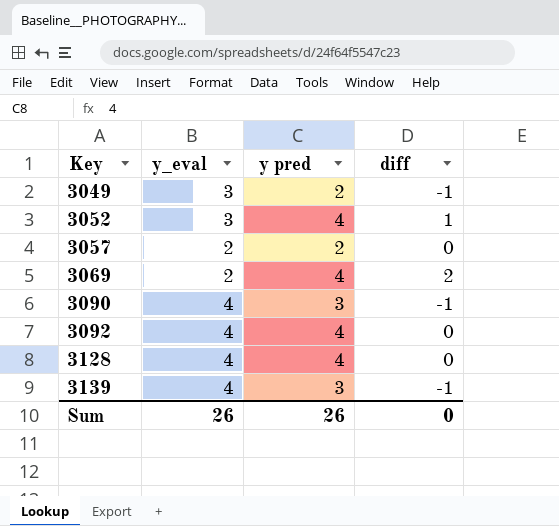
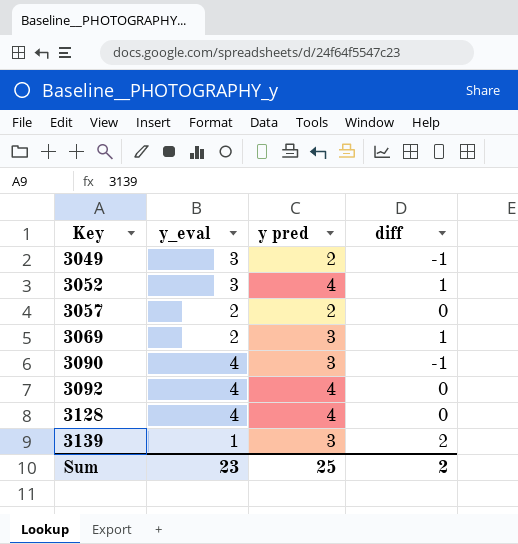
3069 | y pred: 4 -> 3
3069 | diff: 2 -> 1
3139 | y_eval: 4 -> 1
3139 | diff: -1 -> 2
Sum | y_eval: 26 -> 23
Sum | y pred: 26 -> 25
Sum | diff: 0 -> 2

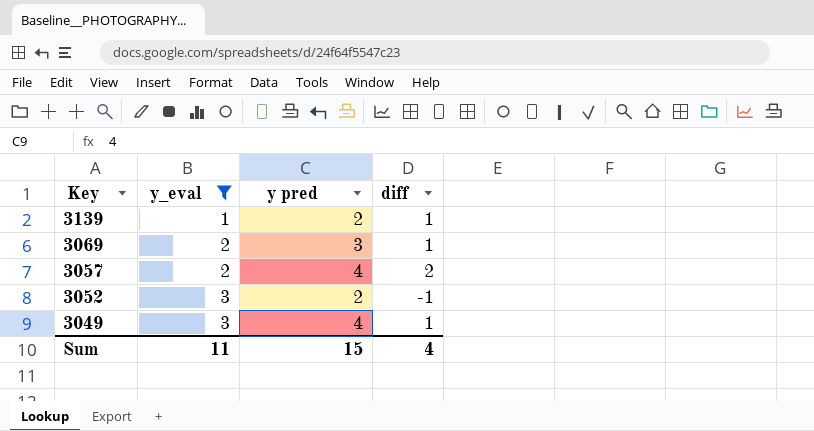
filter: none -> y_eval != 4
row order: Key ascending -> Key descending
3139 | y pred: 3 -> 2
3139 | diff: 2 -> 1
3057 | y pred: 2 -> 4
3057 | diff: 0 -> 2
3052 | y pred: 4 -> 2
3052 | diff: 1 -> -1
3049 | y pred: 2 -> 4
3049 | diff: -1 -> 1
Sum | y_eval: 23 -> 11
Sum | y pred: 25 -> 15
Sum | diff: 2 -> 4

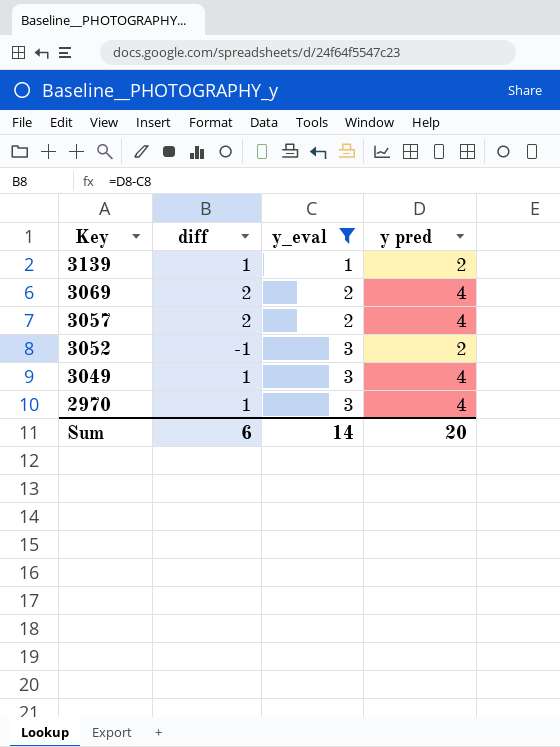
column diff | position: 4 -> 2
3069 | diff: 1 -> 2
3069 | y pred: 3 -> 4
row 2970: none -> 1 | 3 | 4
Sum | diff: 4 -> 6
Sum | y_eval: 11 -> 14
Sum | y pred: 15 -> 20

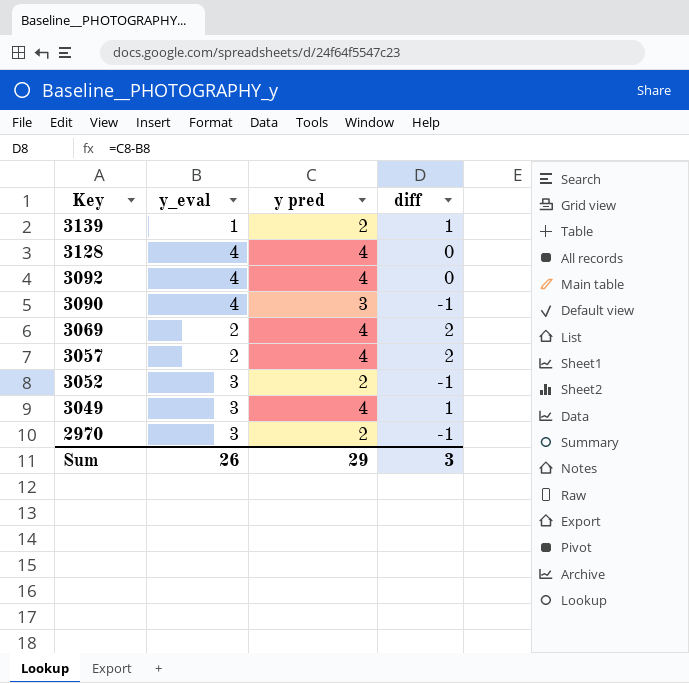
filter: y_eval != 4 -> none
column diff | position: 2 -> 4
2970 | y pred: 4 -> 2
2970 | diff: 1 -> -1
Sum | y_eval: 14 -> 26
Sum | y pred: 20 -> 29
Sum | diff: 6 -> 3

